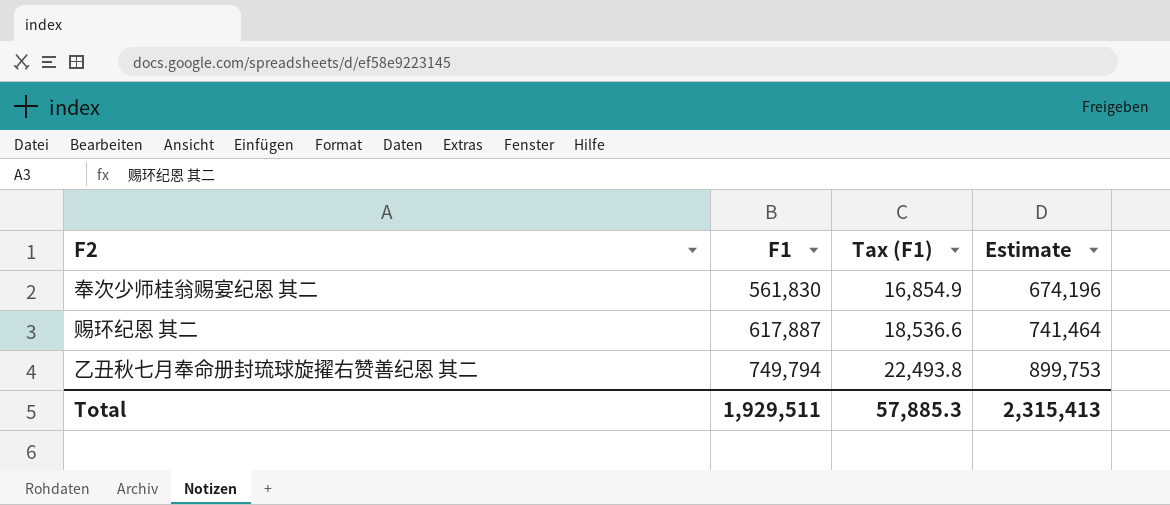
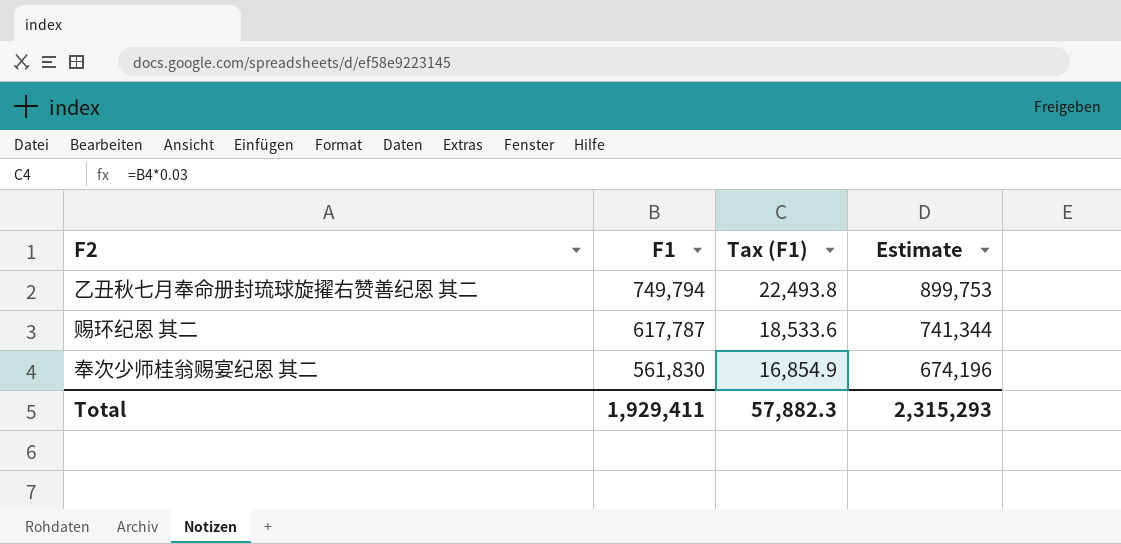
row order: F1 ascending -> F1 descending
赐环纪恩 其二 | F1: 617,887 -> 617,787
赐环纪恩 其二 | Tax (F1): 18,536.6 -> 18,533.6
赐环纪恩 其二 | Estimate: 741,464 -> 741,344
Total | F1: 1,929,511 -> 1,929,411
Total | Tax (F1): 57,885.3 -> 57,882.3
Total | Estimate: 2,315,413 -> 2,315,293

